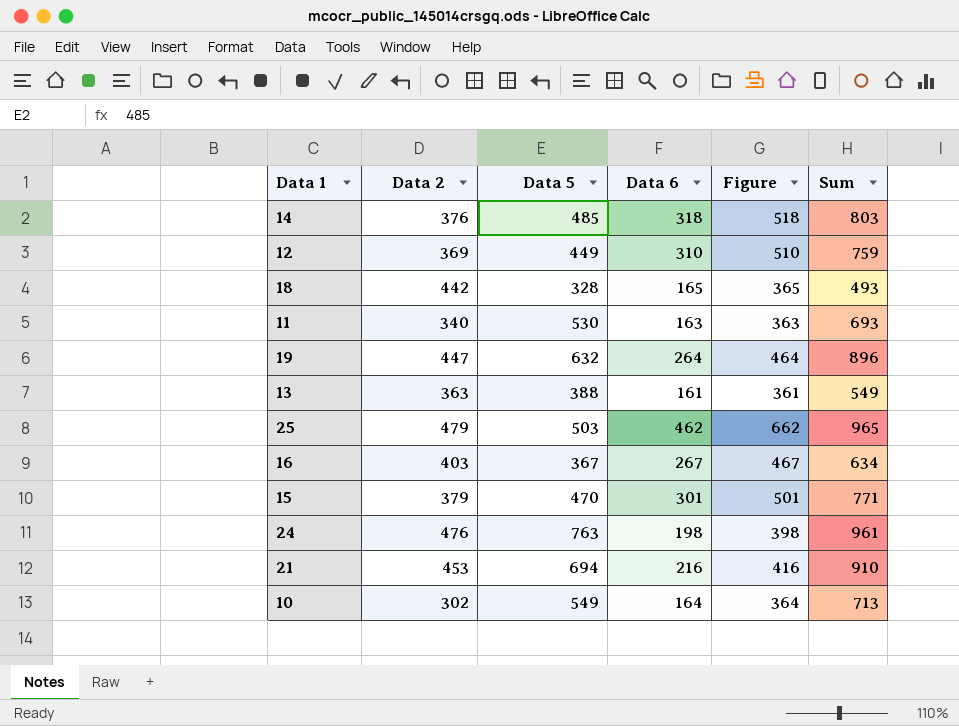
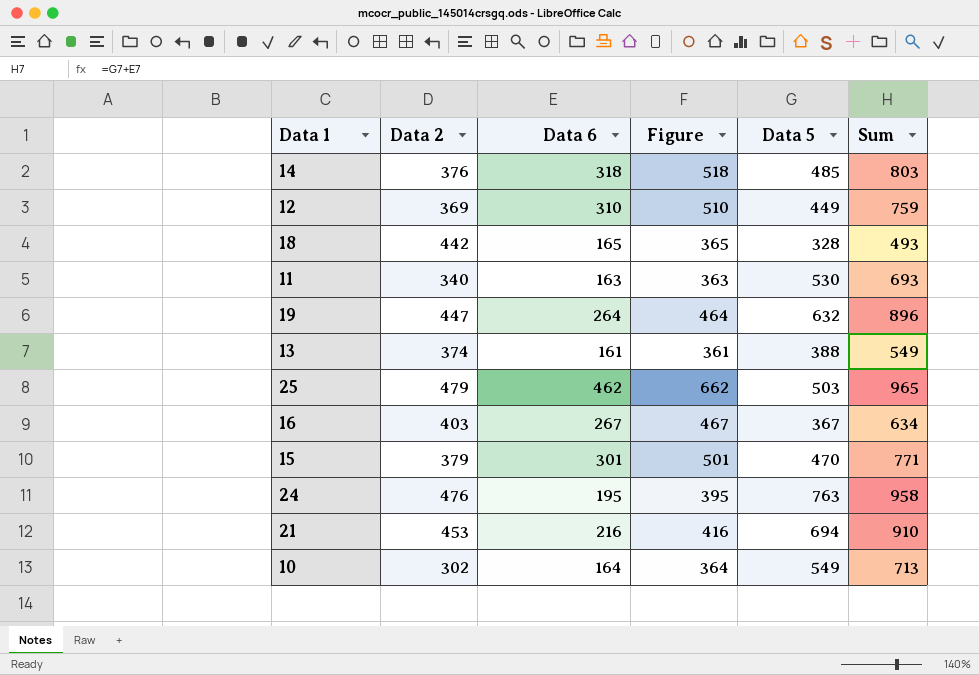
column Data 5 | position: 3 -> 5
13 | Data 2: 363 -> 374
24 | Data 6: 198 -> 195
24 | Figure: 398 -> 395
24 | Sum: 961 -> 958

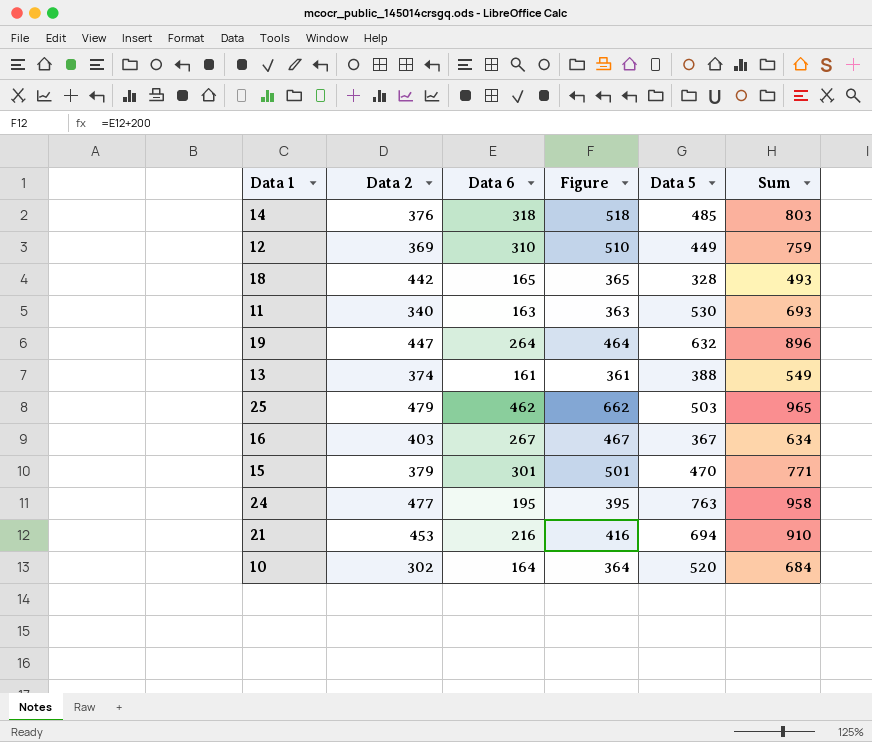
24 | Data 2: 476 -> 477
10 | Data 5: 549 -> 520
10 | Sum: 713 -> 684

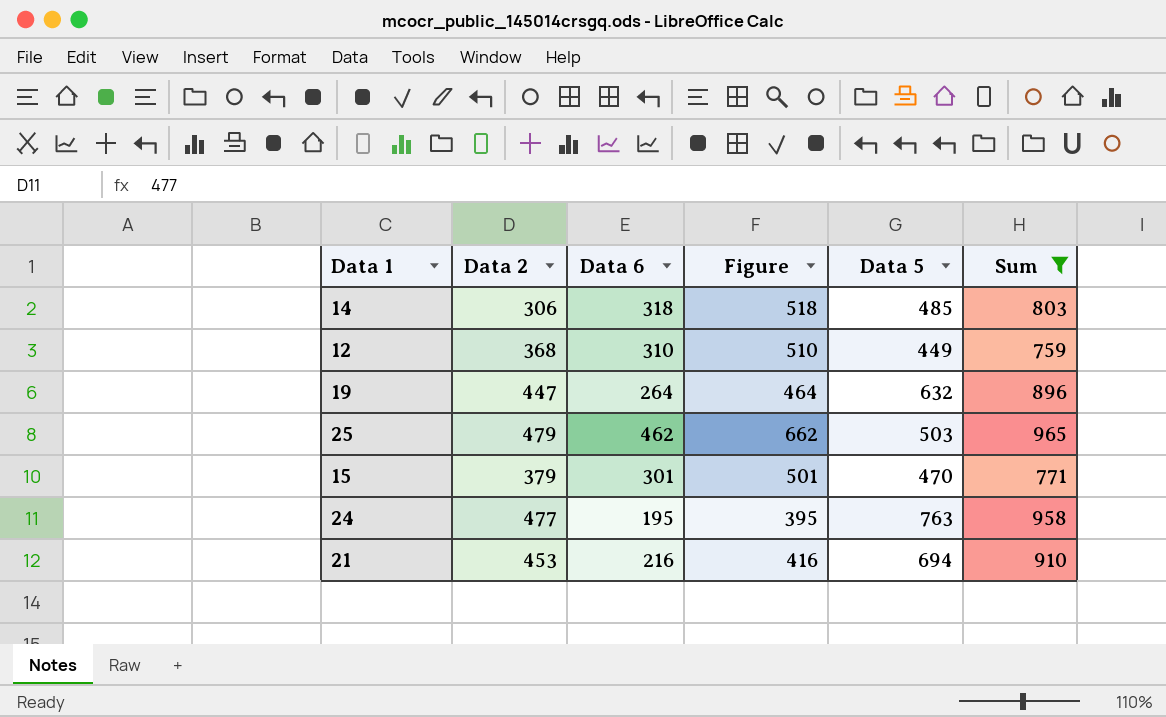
filter: none -> Sum >= 759
14 | Data 2: 376 -> 306
12 | Data 2: 369 -> 368

